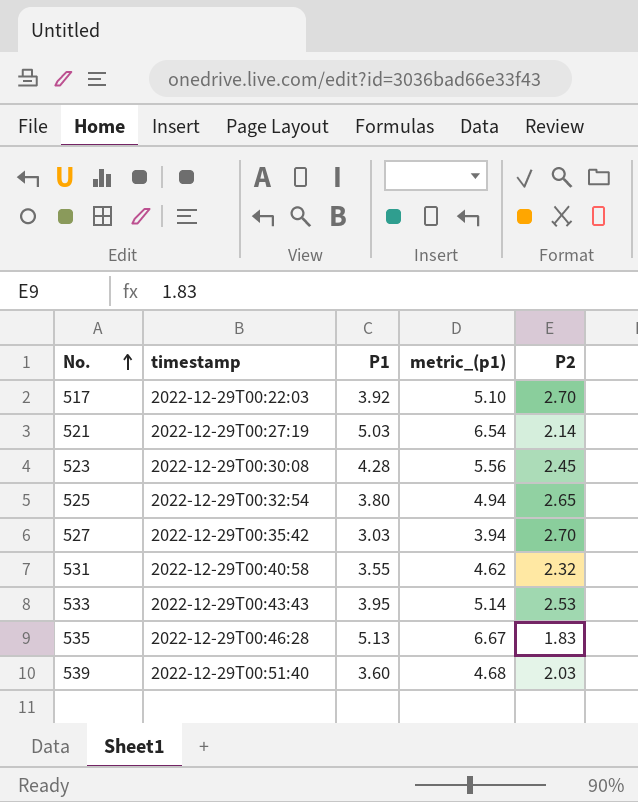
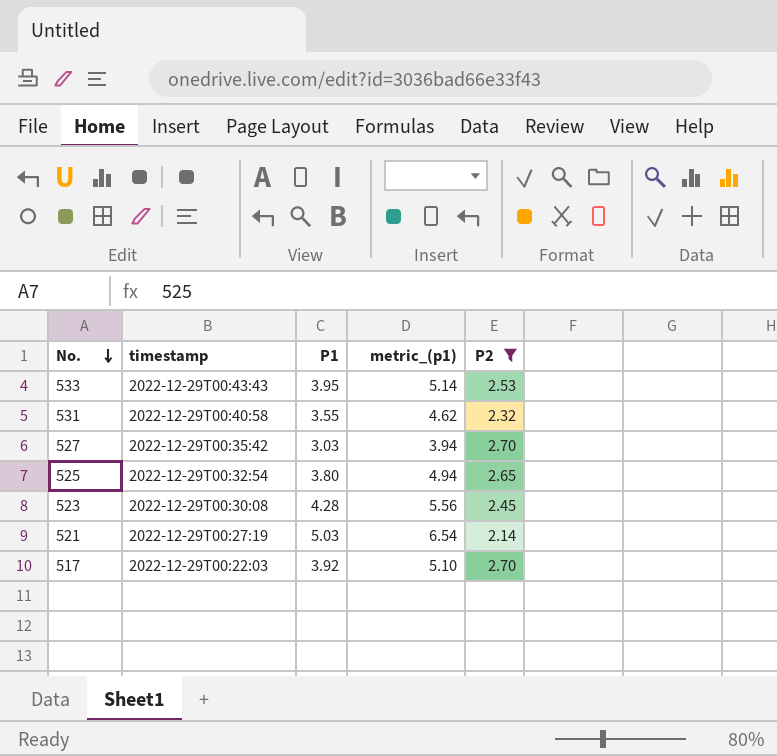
filter: none -> P2 >= 2.14
row order: No. ascending -> No. descending

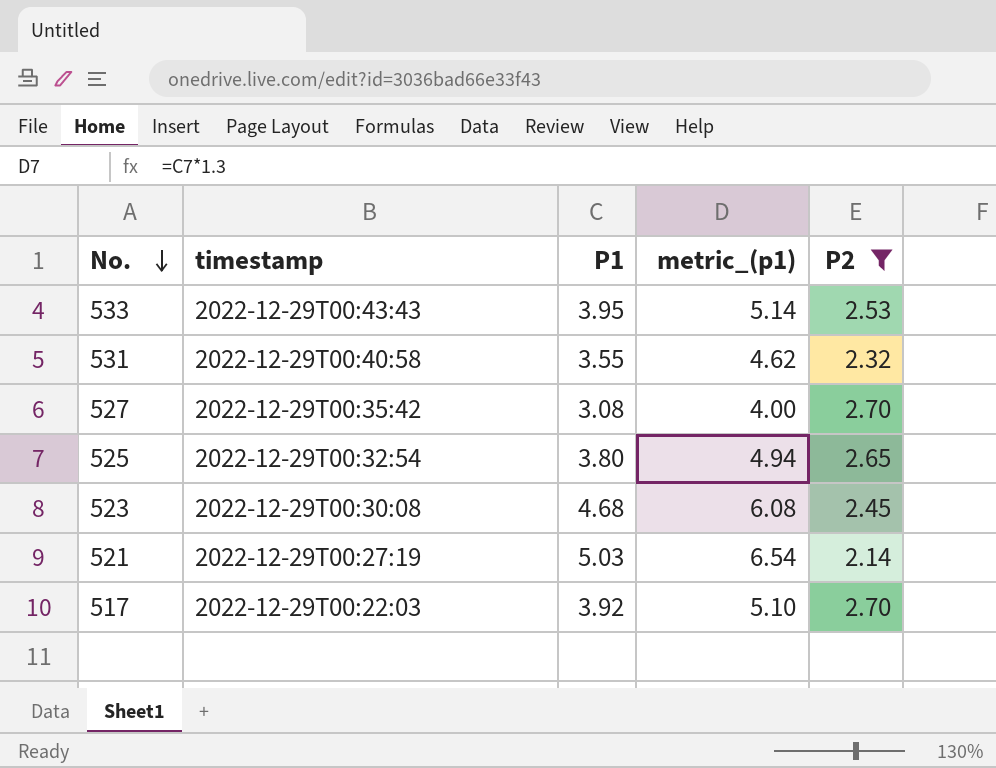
527 | P1: 3.03 -> 3.08
527 | metric_(p1): 3.94 -> 4.00
523 | P1: 4.28 -> 4.68
523 | metric_(p1): 5.56 -> 6.08

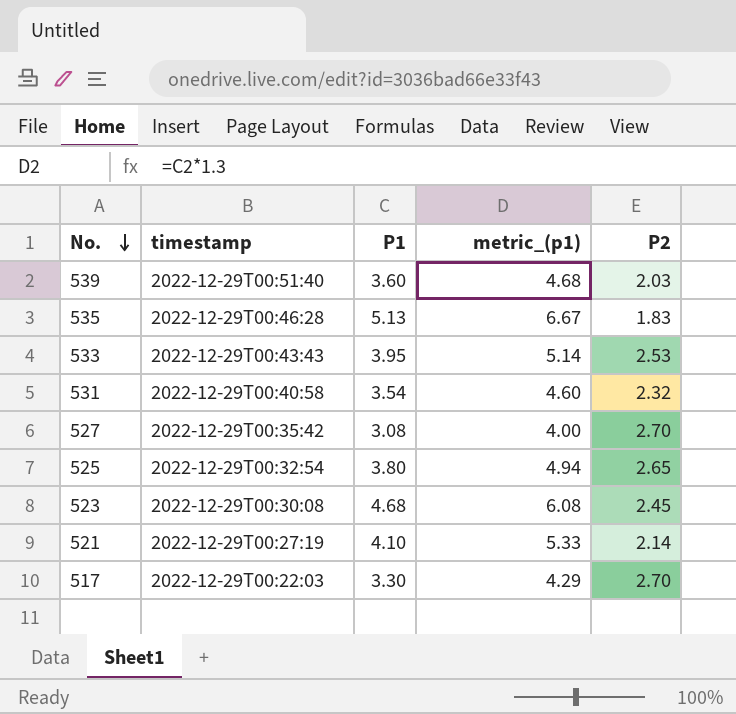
filter: P2 >= 2.14 -> none
531 | P1: 3.55 -> 3.54
531 | metric_(p1): 4.62 -> 4.60
521 | P1: 5.03 -> 4.10
521 | metric_(p1): 6.54 -> 5.33
517 | P1: 3.92 -> 3.30
517 | metric_(p1): 5.10 -> 4.29

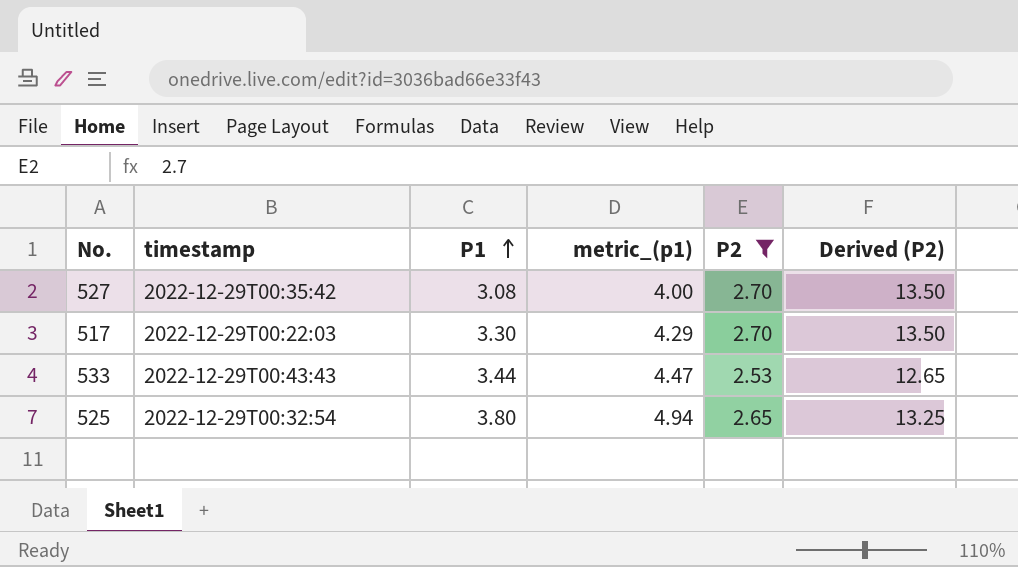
filter: none -> P2 >= 2.53
row order: No. descending -> P1 ascending
column Derived (P2) | formula: none -> [P2] * 5
533 | P1: 3.95 -> 3.44
533 | metric_(p1): 5.14 -> 4.47

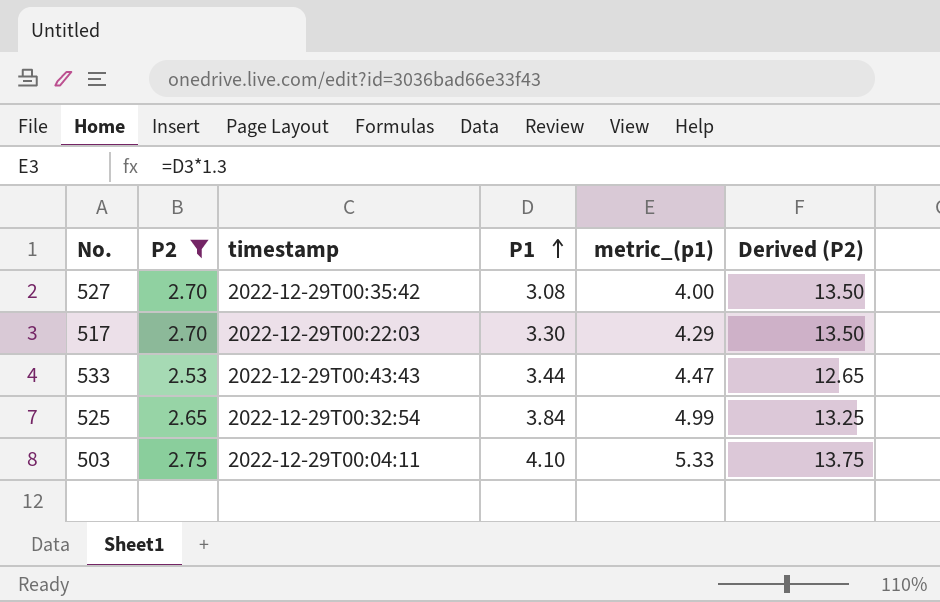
column P2 | position: 5 -> 2
525 | P1: 3.80 -> 3.84
525 | metric_(p1): 4.94 -> 4.99
row 503: none -> 2.75 | 2022-12-29T00:04:11 | 4.10 | 5.33 | 13.75

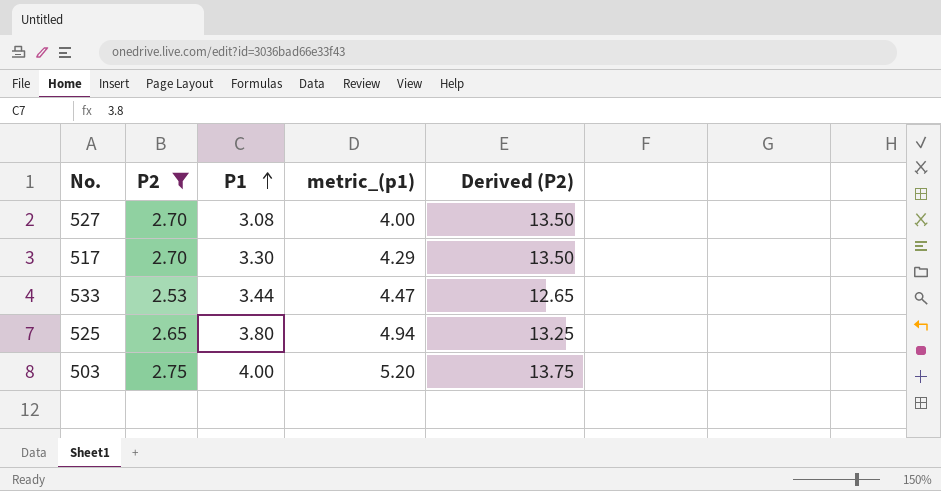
column timestamp | position: 3 -> none
525 | P1: 3.84 -> 3.80
525 | metric_(p1): 4.99 -> 4.94
503 | P1: 4.10 -> 4.00
503 | metric_(p1): 5.33 -> 5.20

